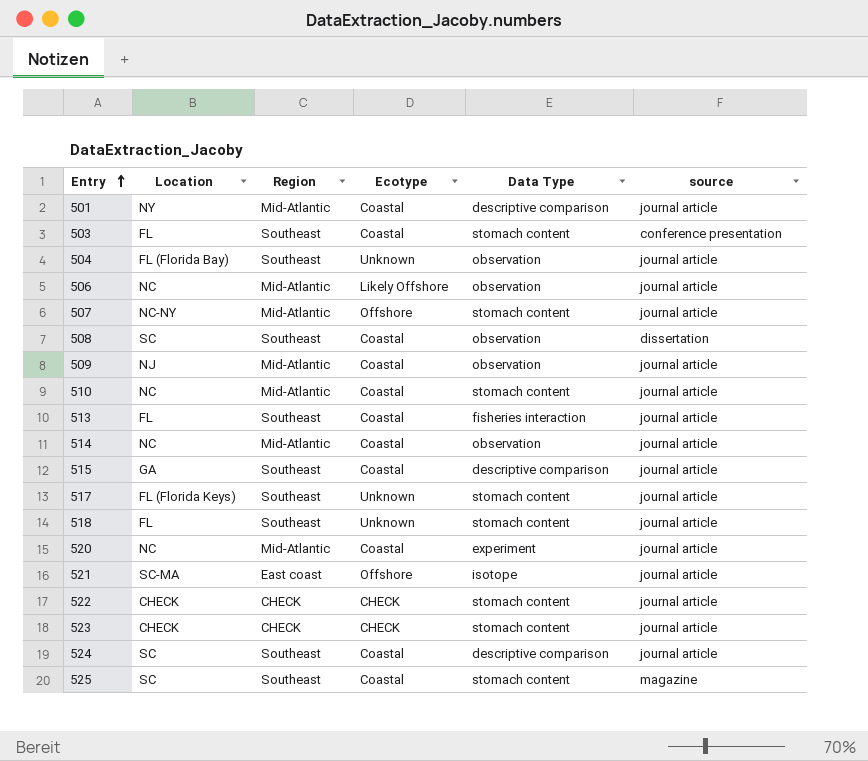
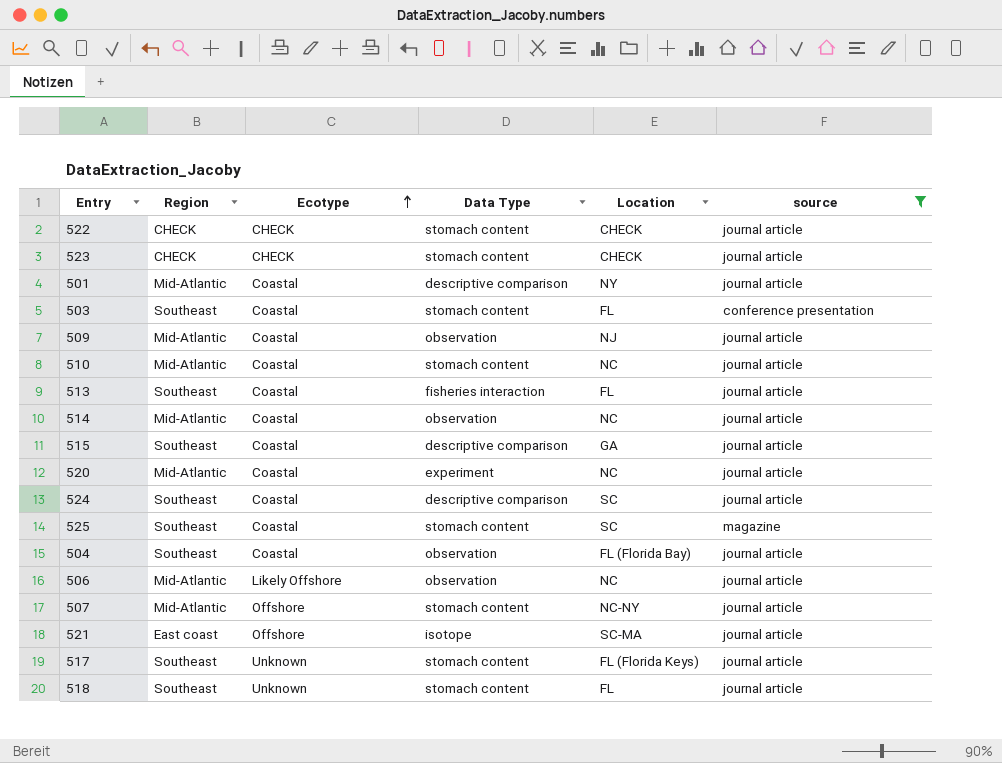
filter: none -> source != dissertation
row order: Entry ascending -> Ecotype ascending
column Location | position: 2 -> 5
504 | Ecotype: Unknown -> Coastal

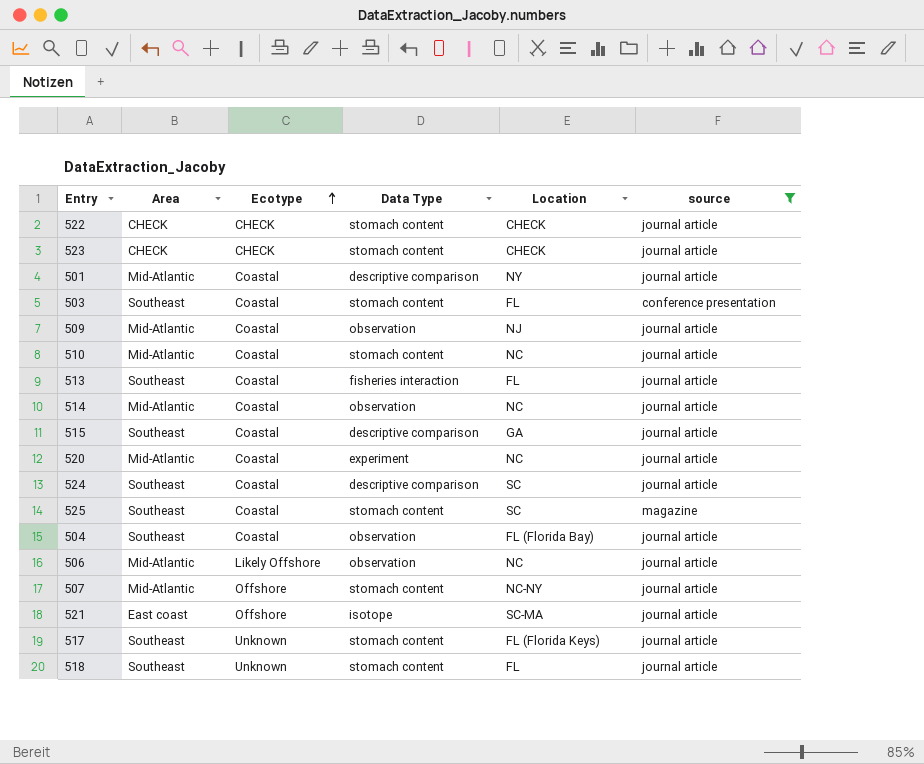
column name: Region -> Area

